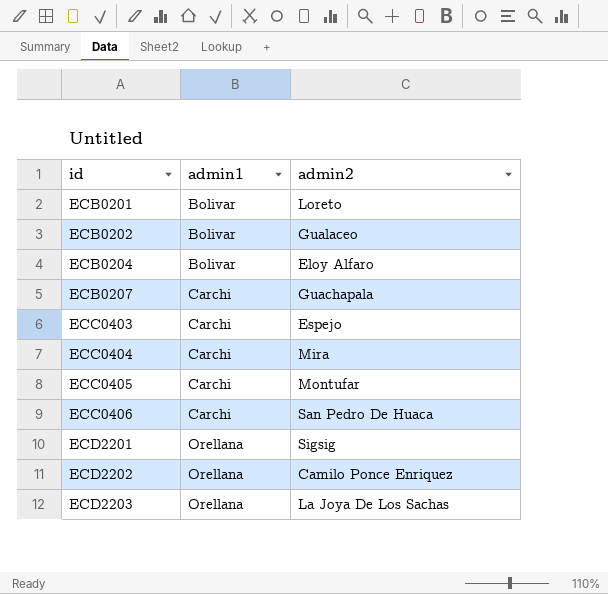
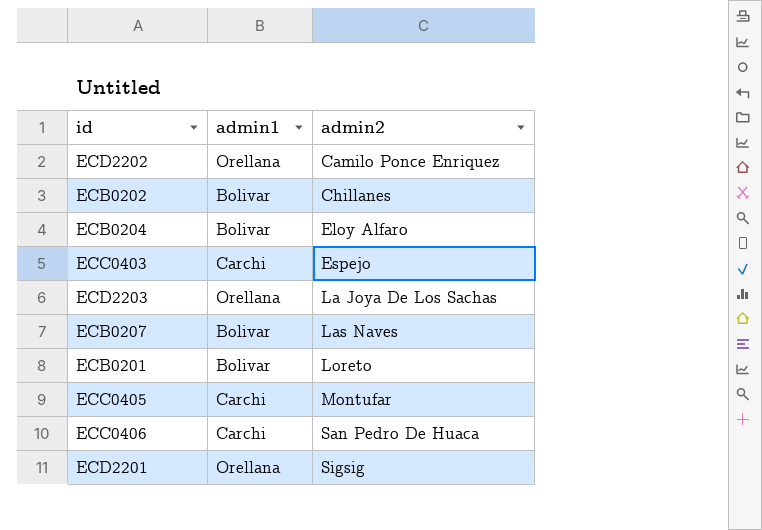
row order: id ascending -> admin2 ascending
row ECC0404: Carchi | Mira -> none
ECB0202 | admin2: Gualaceo -> Chillanes
ECB0207 | admin1: Carchi -> Bolivar
ECB0207 | admin2: Guachapala -> Las Naves

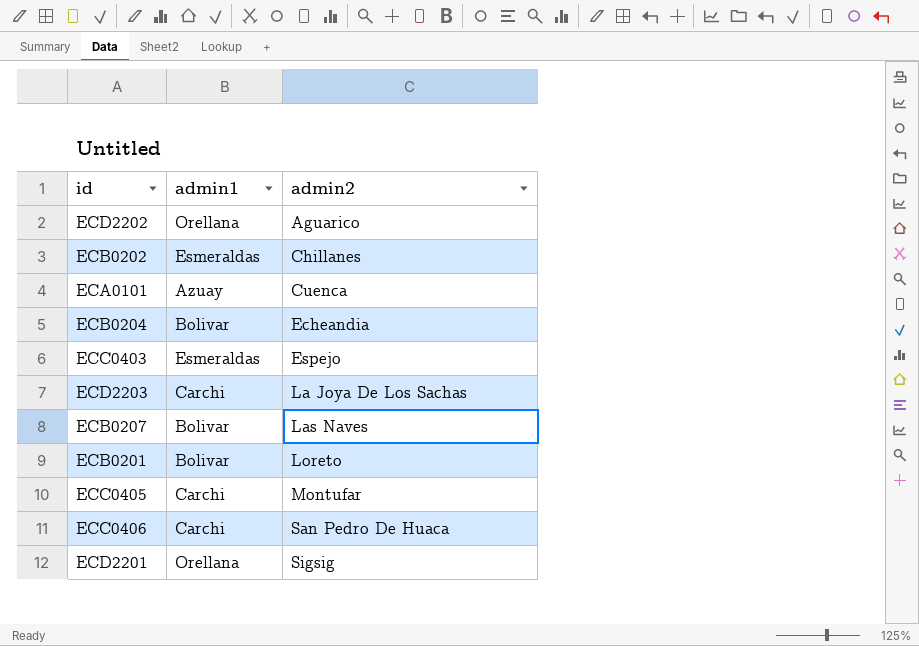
ECD2202 | admin2: Camilo Ponce Enriquez -> Aguarico
ECB0202 | admin1: Bolivar -> Esmeraldas
row ECA0101: none -> Azuay | Cuenca
ECB0204 | admin2: Eloy Alfaro -> Echeandia
ECC0403 | admin1: Carchi -> Esmeraldas
ECD2203 | admin1: Orellana -> Carchi

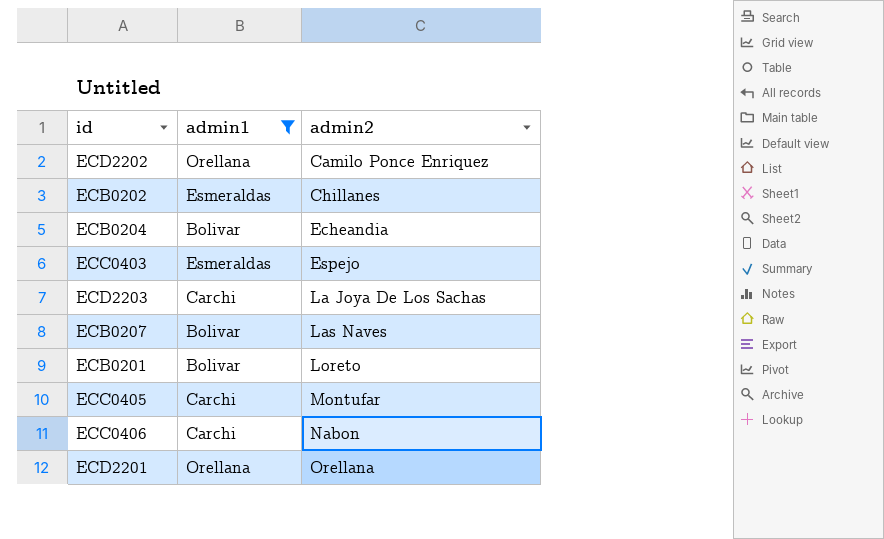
filter: none -> admin1 != Azuay
ECD2202 | admin2: Aguarico -> Camilo Ponce Enriquez
ECC0406 | admin2: San Pedro De Huaca -> Nabon
ECD2201 | admin2: Sigsig -> Orellana

